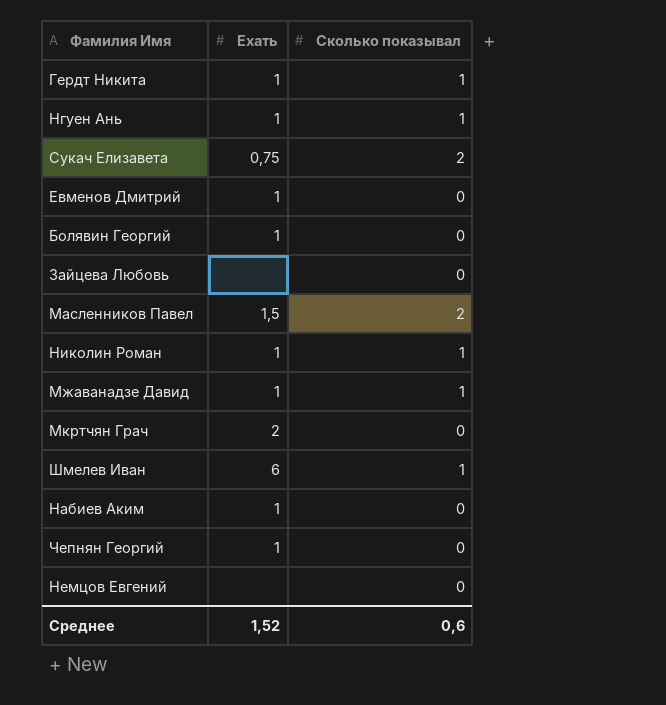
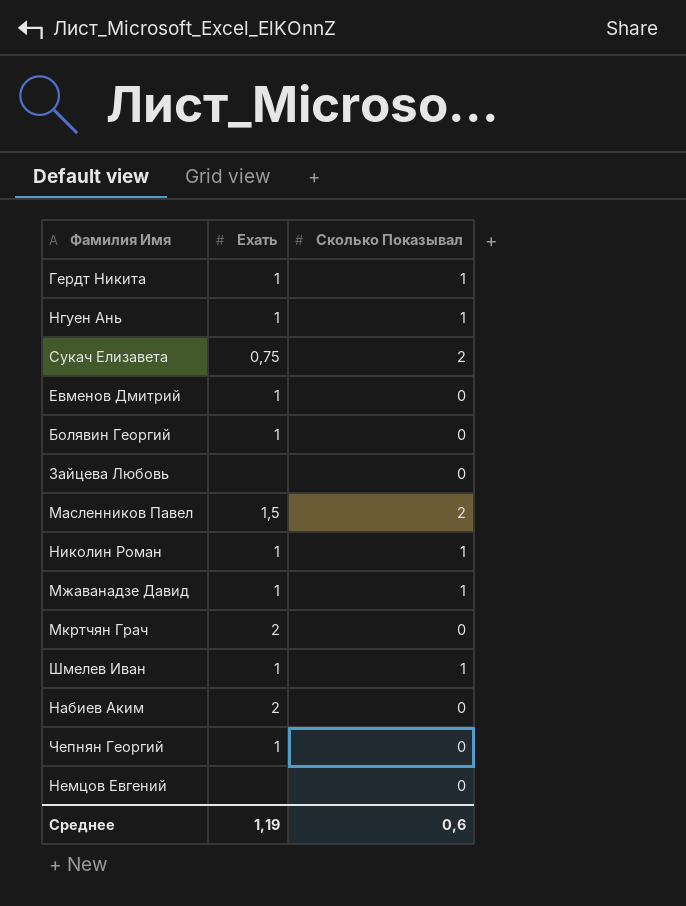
column name: Сколько показывал -> Сколько Показывал
Шмелев Иван | Ехать: 6 -> 1
Набиев Аким | Ехать: 1 -> 2
Среднее | Ехать: 1,52 -> 1,19

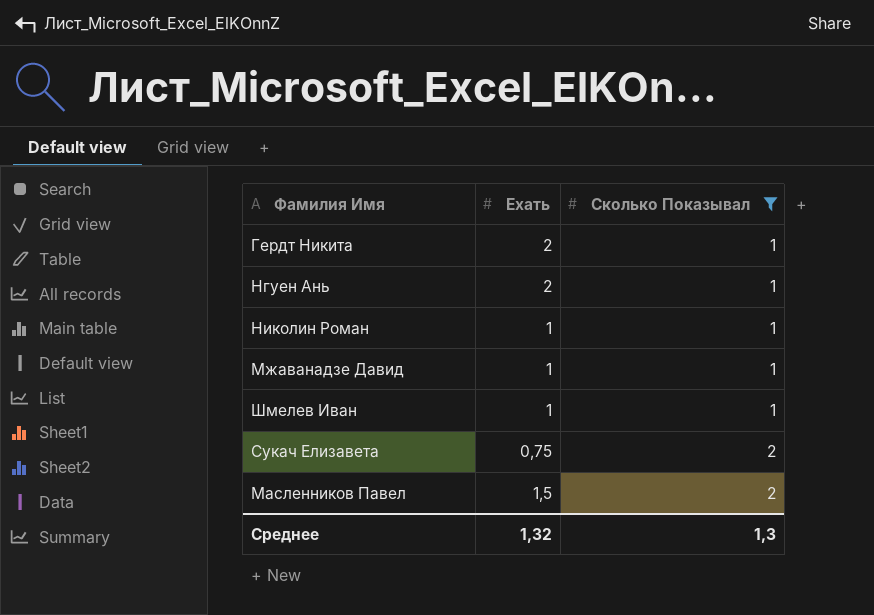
filter: none -> Сколько Показывал != 0
row order: none -> Сколько Показывал ascending
Гердт Никита | Ехать: 1 -> 2
Нгуен Ань | Ехать: 1 -> 2
Среднее | Ехать: 1,19 -> 1,32
Среднее | Сколько Показывал: 0,6 -> 1,3

